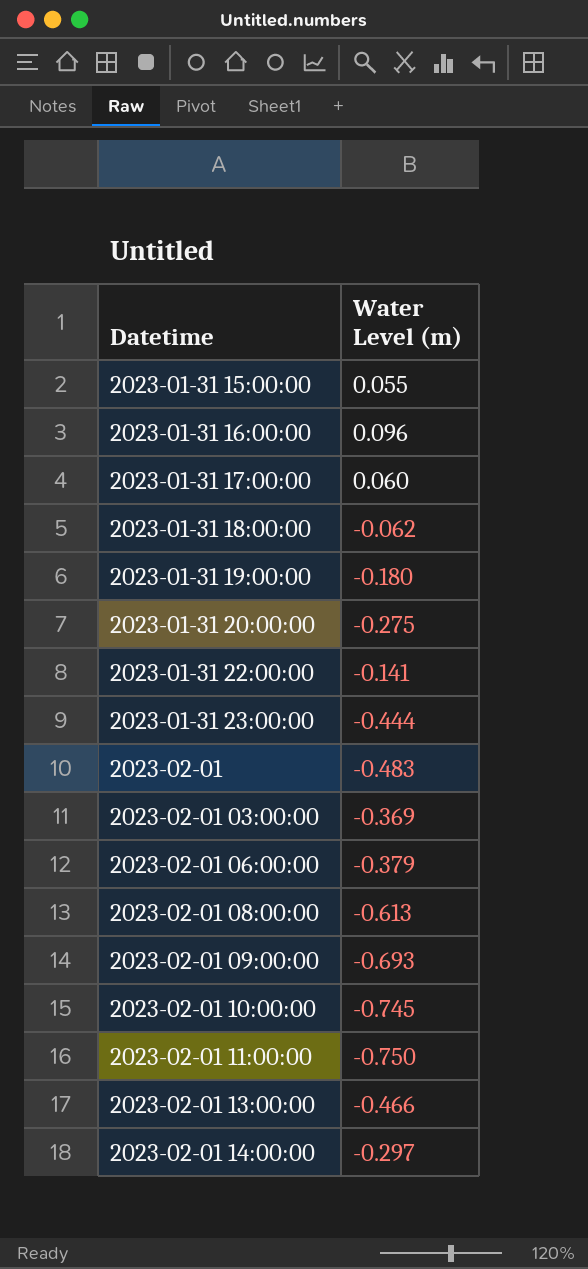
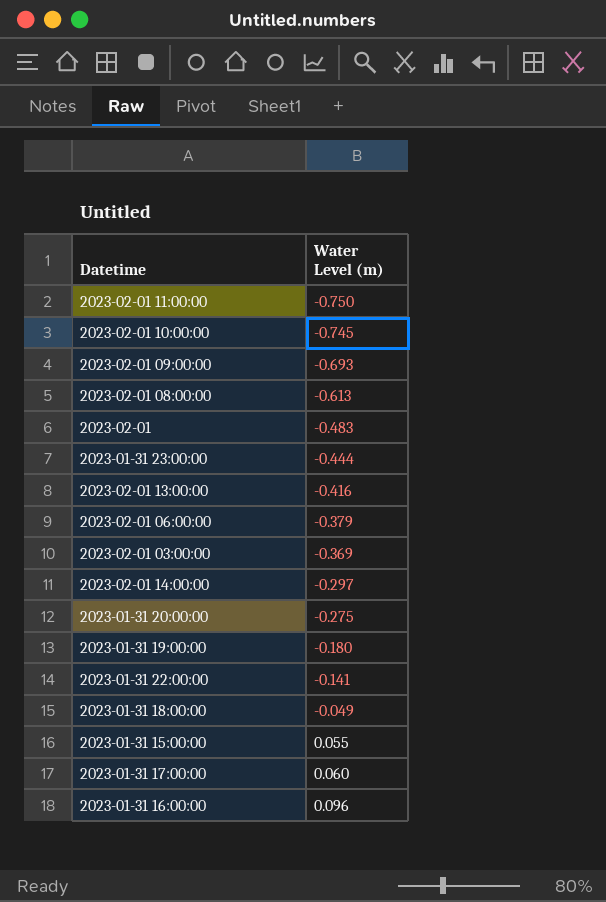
row order: Datetime ascending -> Water Level (m) ascending
2023-02-01 13:00:00 | Water Level (m): -0.466 -> -0.416
2023-01-31 18:00:00 | Water Level (m): -0.062 -> -0.049

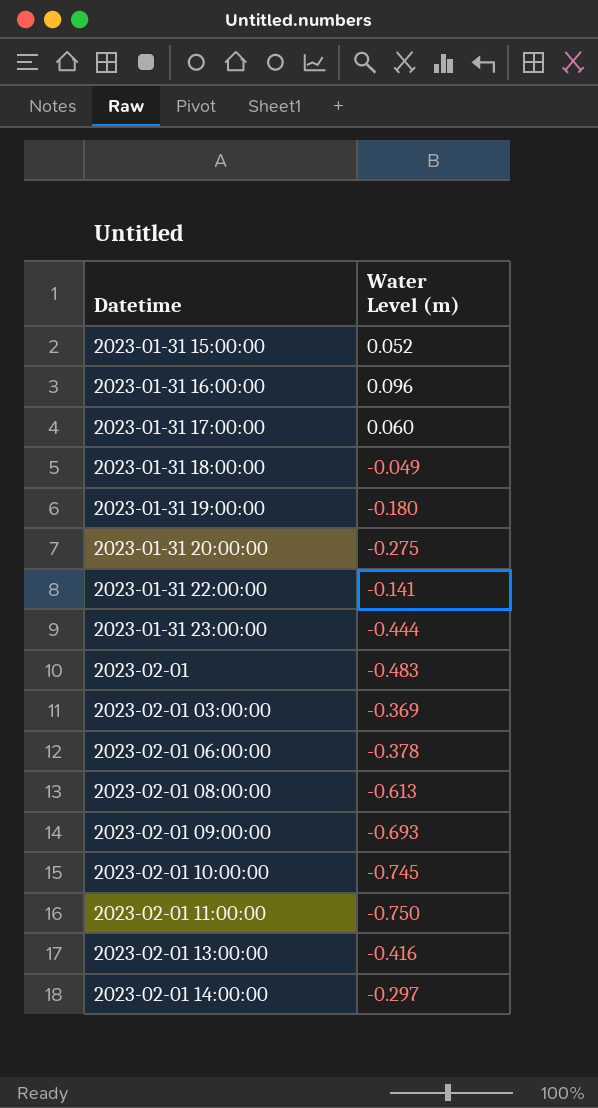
row order: Water Level (m) ascending -> Datetime ascending
2023-01-31 15:00:00 | Water Level (m): 0.055 -> 0.052
2023-02-01 06:00:00 | Water Level (m): -0.379 -> -0.378

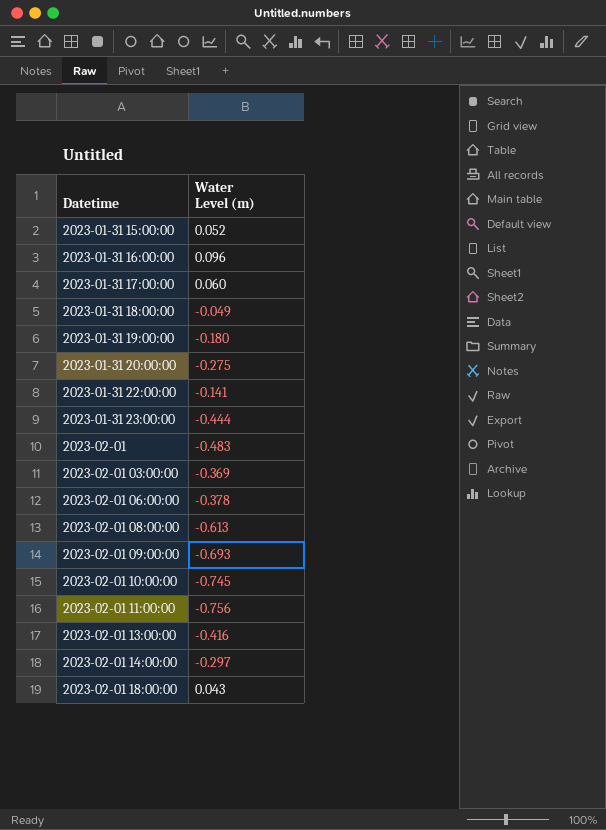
2023-02-01 11:00:00 | Water Level (m): -0.750 -> -0.756
row 2023-02-01 18:00:00: none -> 0.043

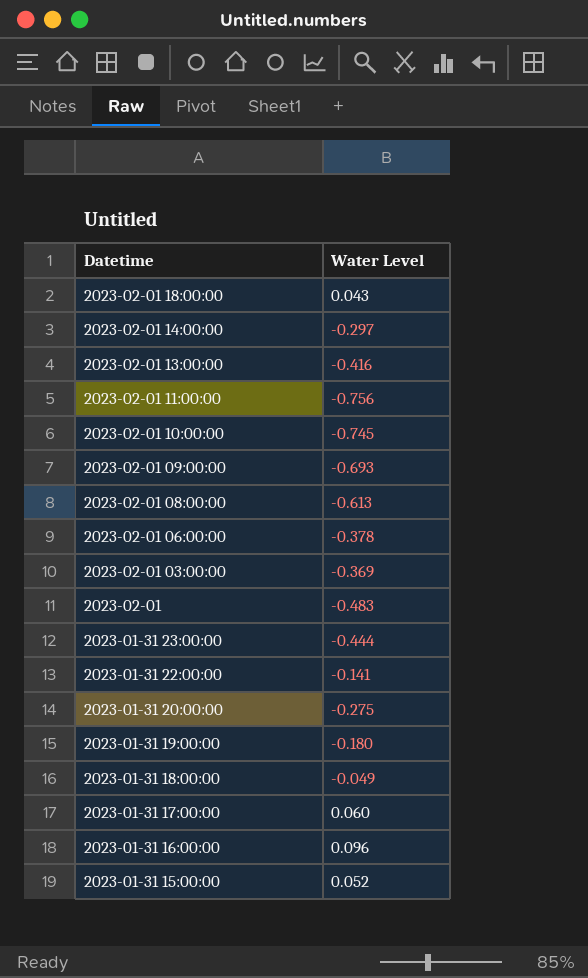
row order: Datetime ascending -> Datetime descending
column name: Water Level (m) -> Water Level

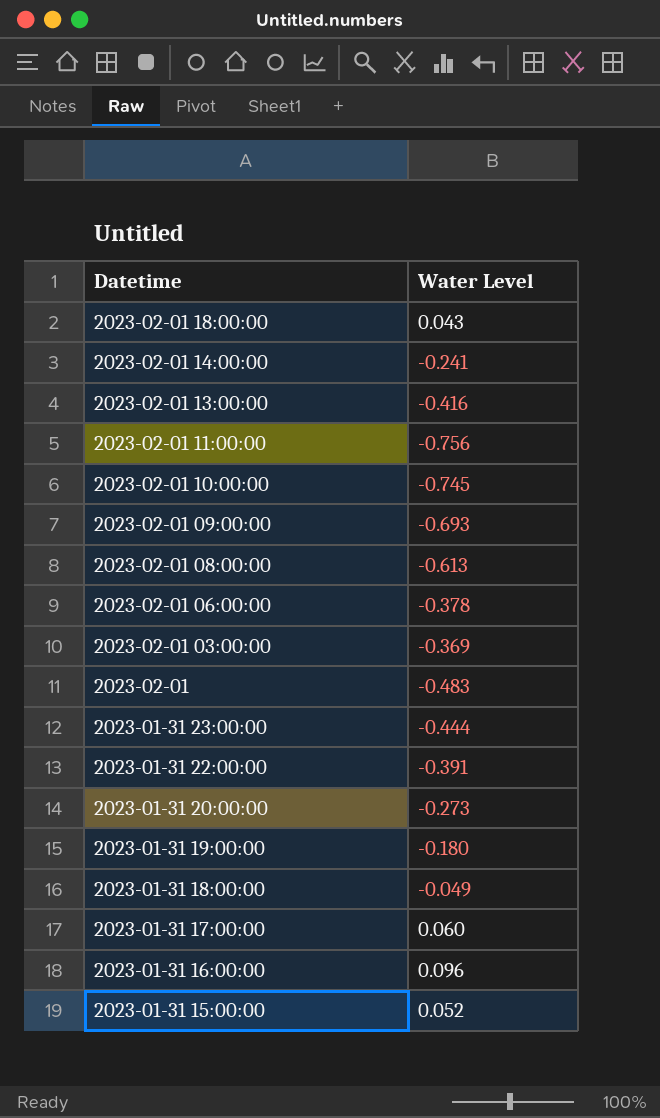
2023-02-01 14:00:00 | Water Level: -0.297 -> -0.241
2023-01-31 22:00:00 | Water Level: -0.141 -> -0.391
2023-01-31 20:00:00 | Water Level: -0.275 -> -0.273

